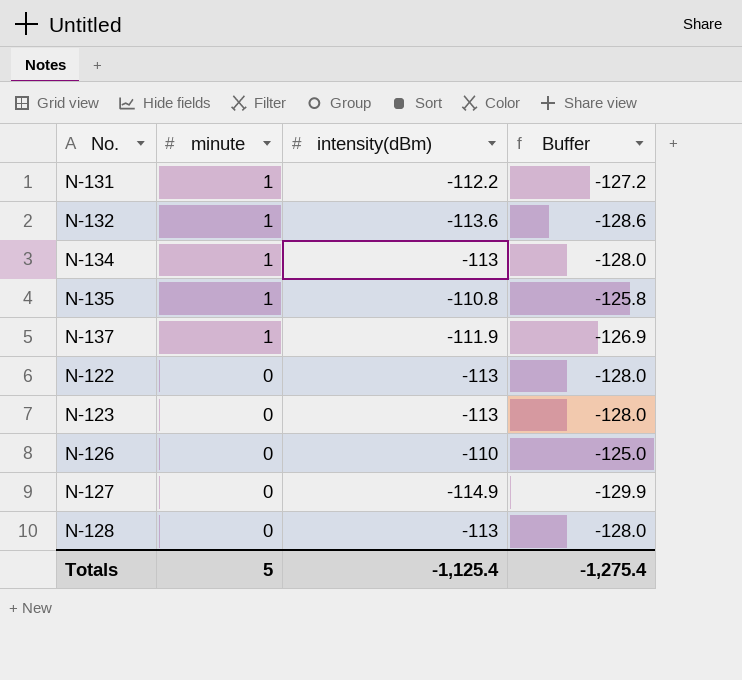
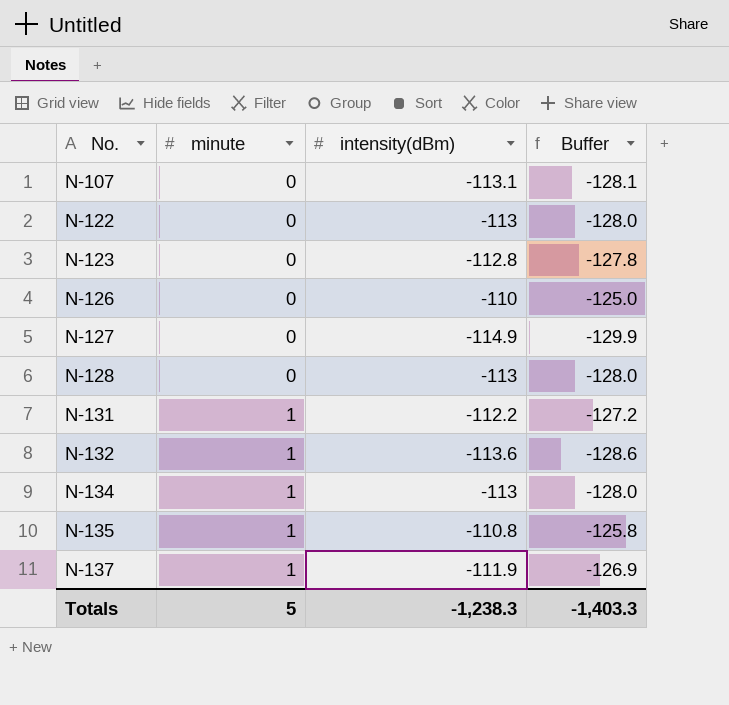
row order: minute descending -> No. ascending
row N-107: none -> 0 | -113.1 | -128.1
N-123 | intensity(dBm): -113 -> -112.8
N-123 | Buffer: -128.0 -> -127.8
Totals | intensity(dBm): -1,125.4 -> -1,238.3
Totals | Buffer: -1,275.4 -> -1,403.3

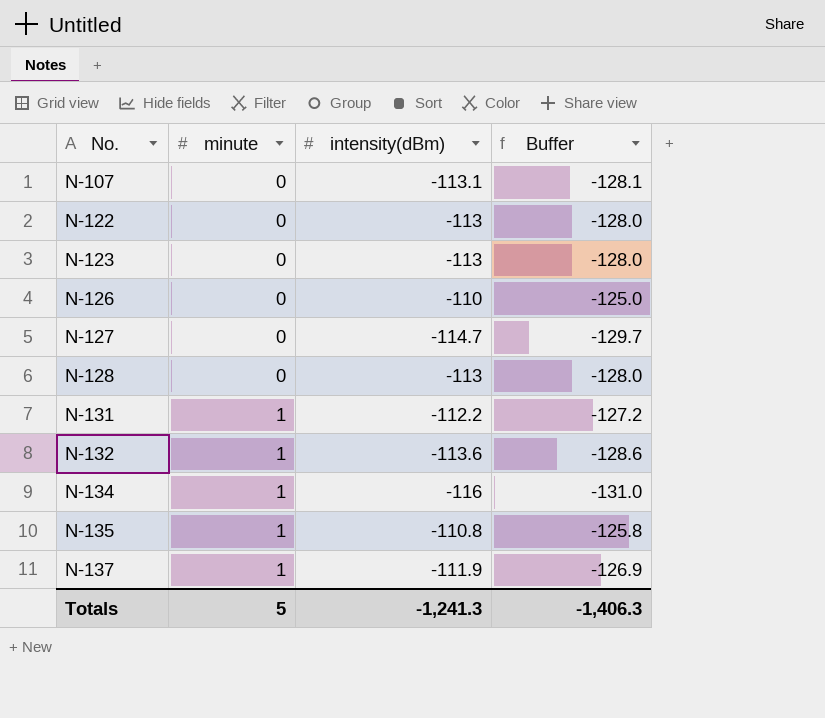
N-123 | intensity(dBm): -112.8 -> -113
N-123 | Buffer: -127.8 -> -128.0
N-127 | intensity(dBm): -114.9 -> -114.7
N-127 | Buffer: -129.9 -> -129.7
N-134 | intensity(dBm): -113 -> -116
N-134 | Buffer: -128.0 -> -131.0
Totals | intensity(dBm): -1,238.3 -> -1,241.3
Totals | Buffer: -1,403.3 -> -1,406.3

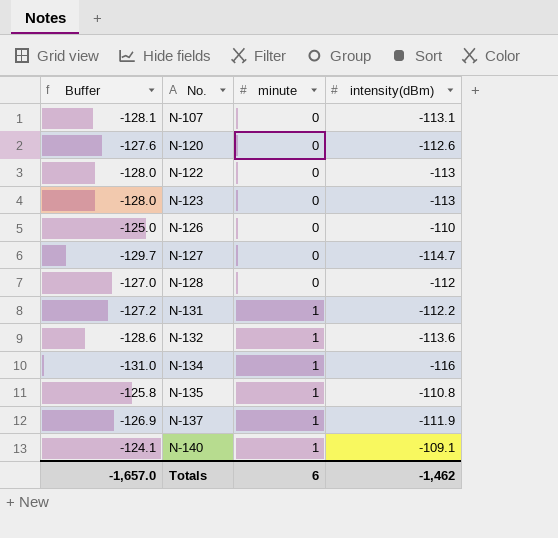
column Buffer | position: 4 -> 1
row N-120: none -> -127.6 | 0 | -112.6
N-128 | Buffer: -128.0 -> -127.0
N-128 | intensity(dBm): -113 -> -112
row N-140: none -> -124.1 | 1 | -109.1
Totals | Buffer: -1,406.3 -> -1,657.0
Totals | minute: 5 -> 6
Totals | intensity(dBm): -1,241.3 -> -1,462

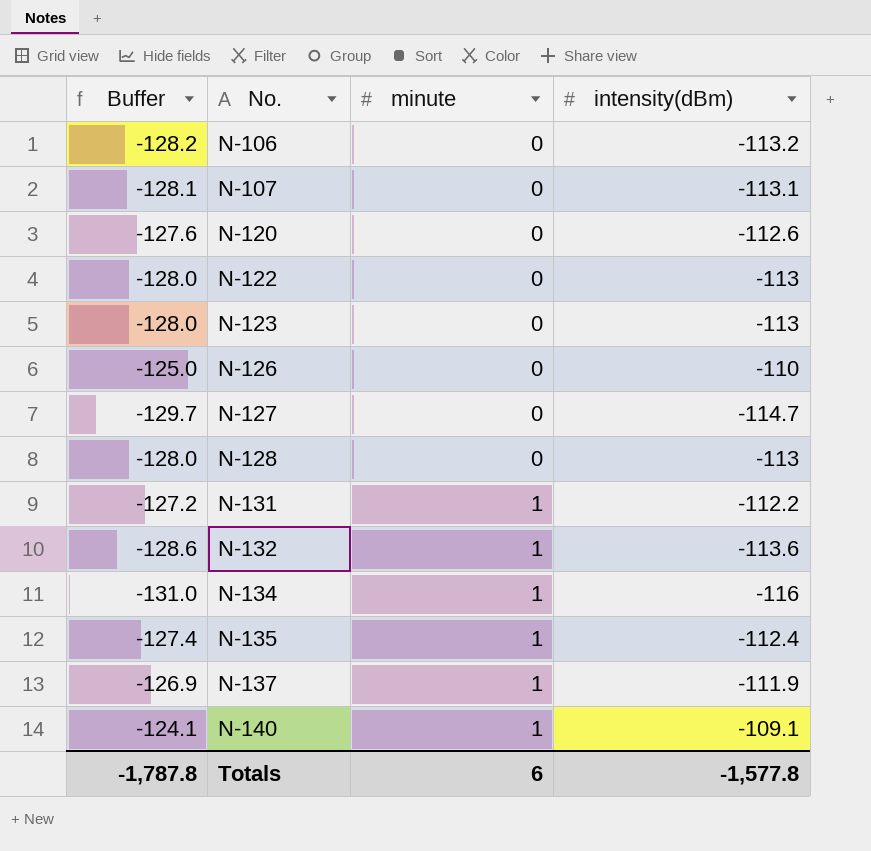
row N-106: none -> -128.2 | 0 | -113.2
N-128 | Buffer: -127.0 -> -128.0
N-128 | intensity(dBm): -112 -> -113
N-135 | Buffer: -125.8 -> -127.4
N-135 | intensity(dBm): -110.8 -> -112.4
Totals | Buffer: -1,657.0 -> -1,787.8
Totals | intensity(dBm): -1,462 -> -1,577.8

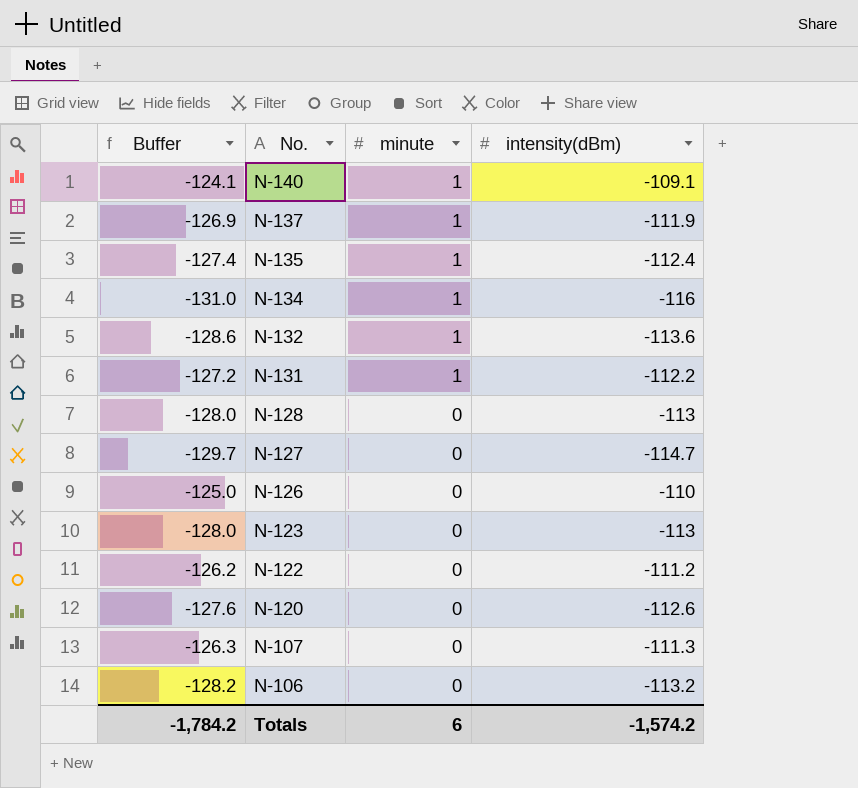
row order: No. ascending -> No. descending
N-122 | Buffer: -128.0 -> -126.2
N-122 | intensity(dBm): -113 -> -111.2
N-107 | Buffer: -128.1 -> -126.3
N-107 | intensity(dBm): -113.1 -> -111.3
Totals | Buffer: -1,787.8 -> -1,784.2
Totals | intensity(dBm): -1,577.8 -> -1,574.2

